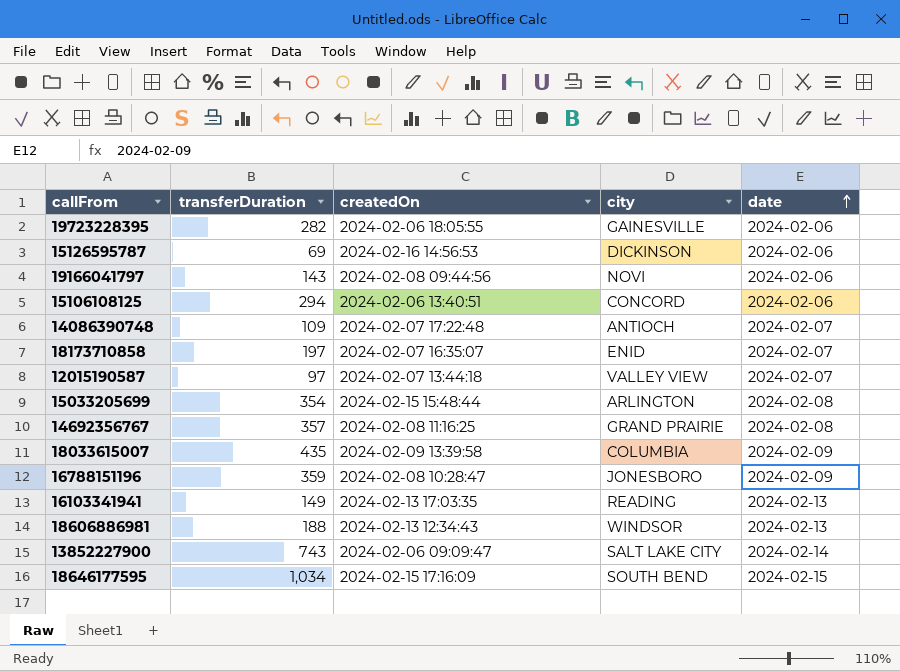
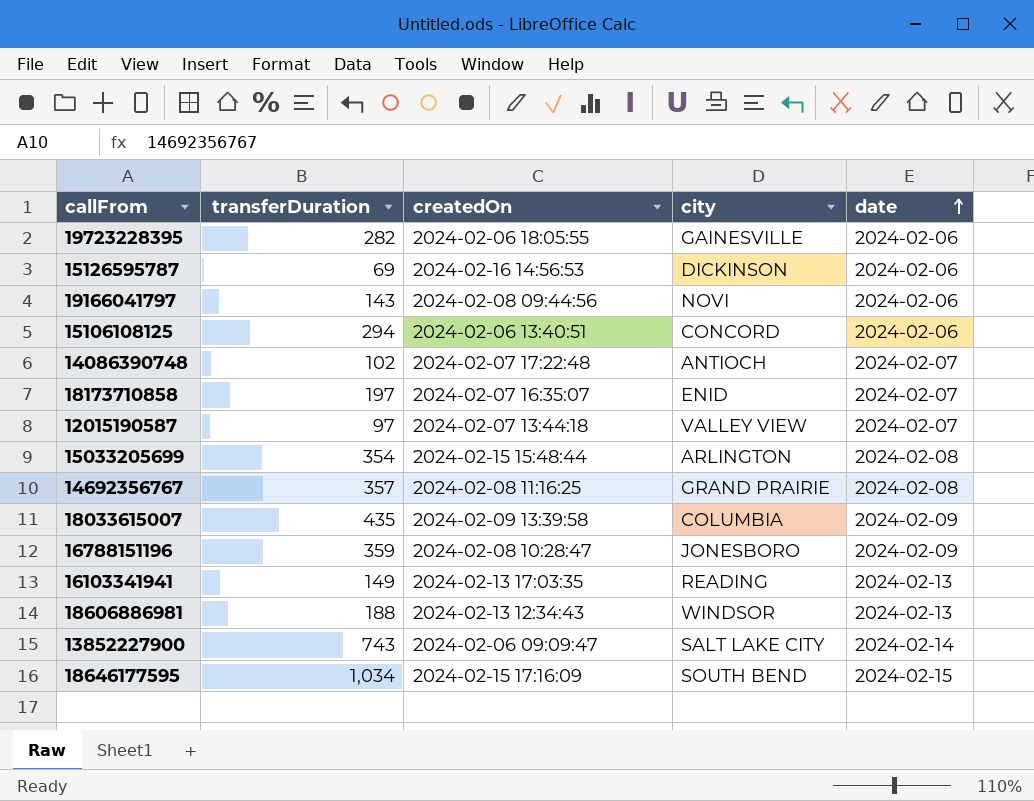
14086390748 | transferDuration: 109 -> 102

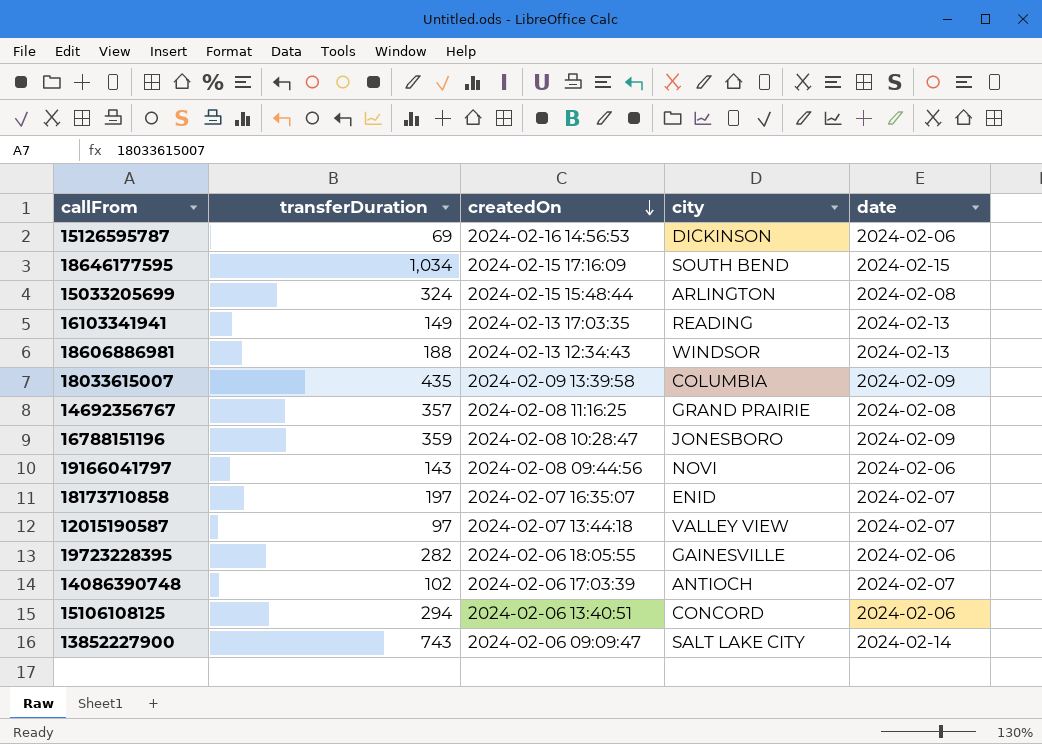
row order: date ascending -> createdOn descending
15033205699 | transferDuration: 354 -> 324
14086390748 | createdOn: 2024-02-07 17:22:48 -> 2024-02-06 17:03:39

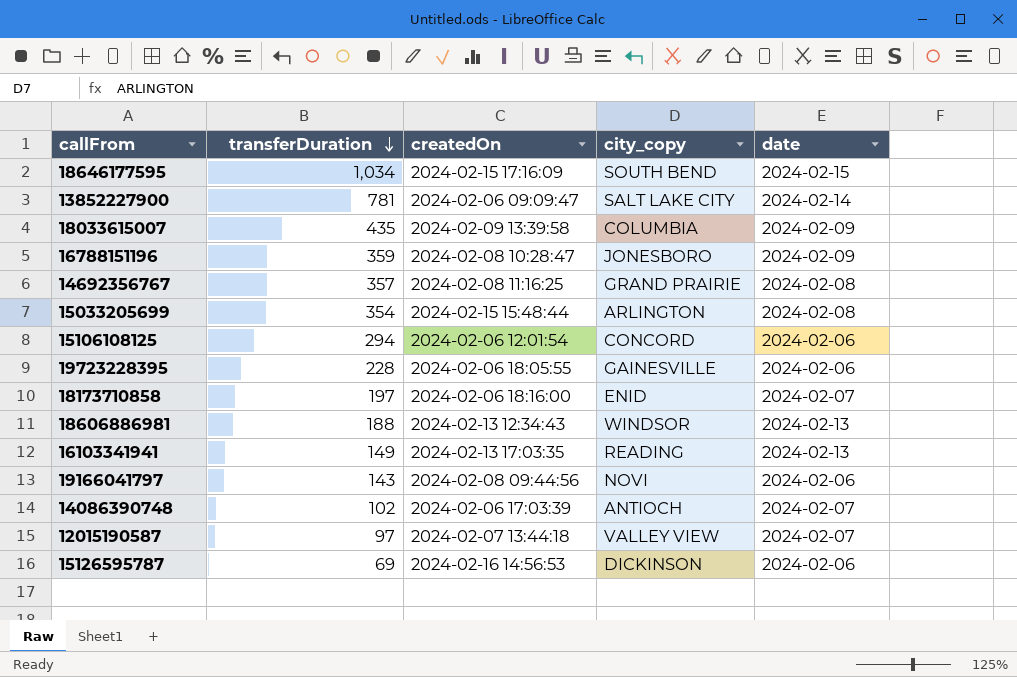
row order: createdOn descending -> transferDuration descending
column name: city -> city_copy
13852227900 | transferDuration: 743 -> 781
15033205699 | transferDuration: 324 -> 354
15106108125 | createdOn: 2024-02-06 13:40:51 -> 2024-02-06 12:01:54
19723228395 | transferDuration: 282 -> 228
18173710858 | createdOn: 2024-02-07 16:35:07 -> 2024-02-06 18:16:00

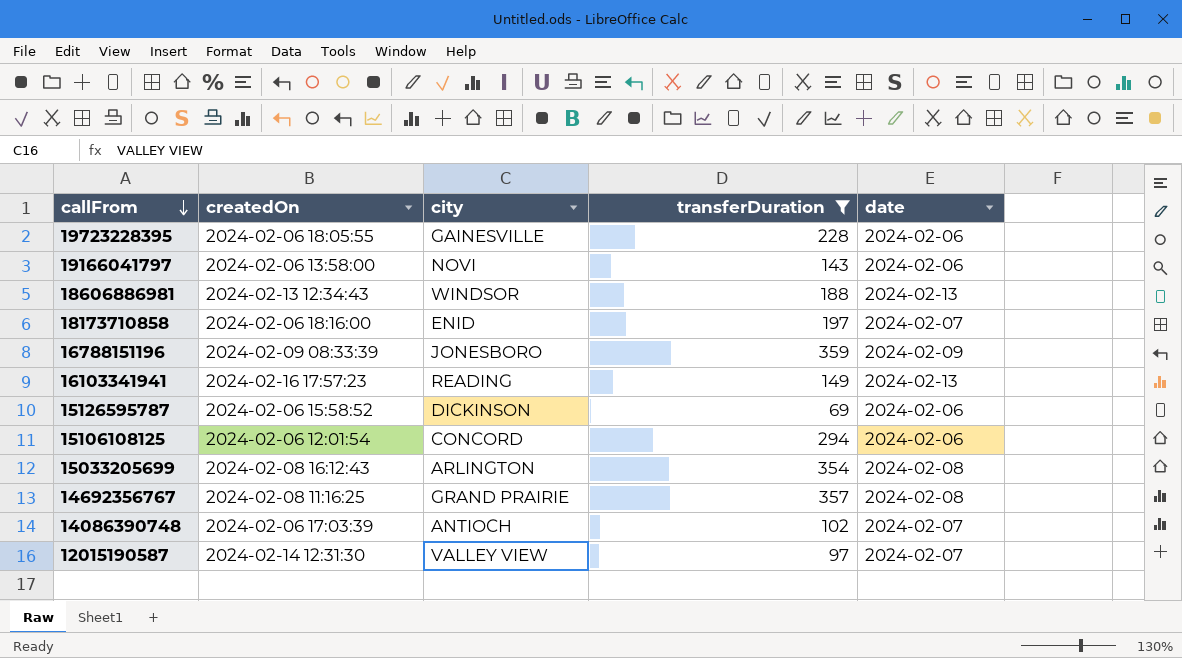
filter: none -> transferDuration <= 359
row order: transferDuration descending -> callFrom descending
column name: city_copy -> city
column transferDuration | position: 2 -> 4
19166041797 | createdOn: 2024-02-08 09:44:56 -> 2024-02-06 13:58:00
16788151196 | createdOn: 2024-02-08 10:28:47 -> 2024-02-09 08:33:39
16103341941 | createdOn: 2024-02-13 17:03:35 -> 2024-02-16 17:57:23
15126595787 | createdOn: 2024-02-16 14:56:53 -> 2024-02-06 15:58:52
15033205699 | createdOn: 2024-02-15 15:48:44 -> 2024-02-08 16:12:43
12015190587 | createdOn: 2024-02-07 13:44:18 -> 2024-02-14 12:31:30

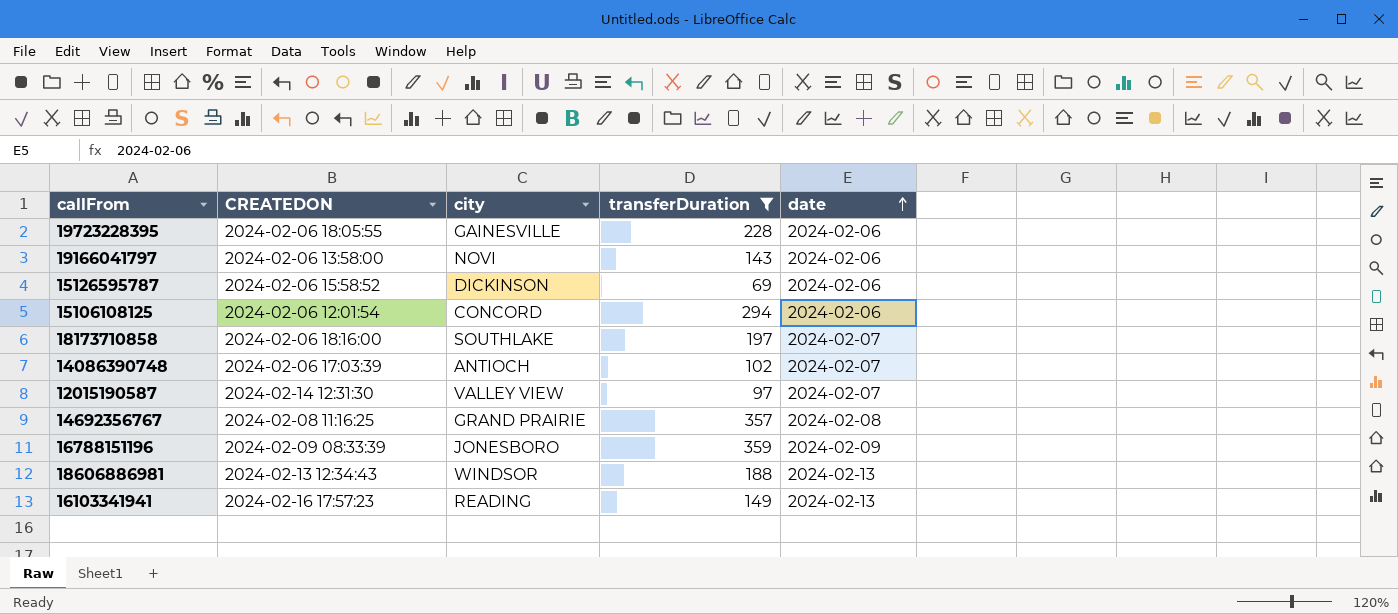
row order: callFrom descending -> date ascending
column name: createdOn -> CREATEDON
row 15033205699: 2024-02-08 16:12:43 | ARLINGTON | 354 | 2024-02-08 -> none
18173710858 | city: ENID -> SOUTHLAKE

